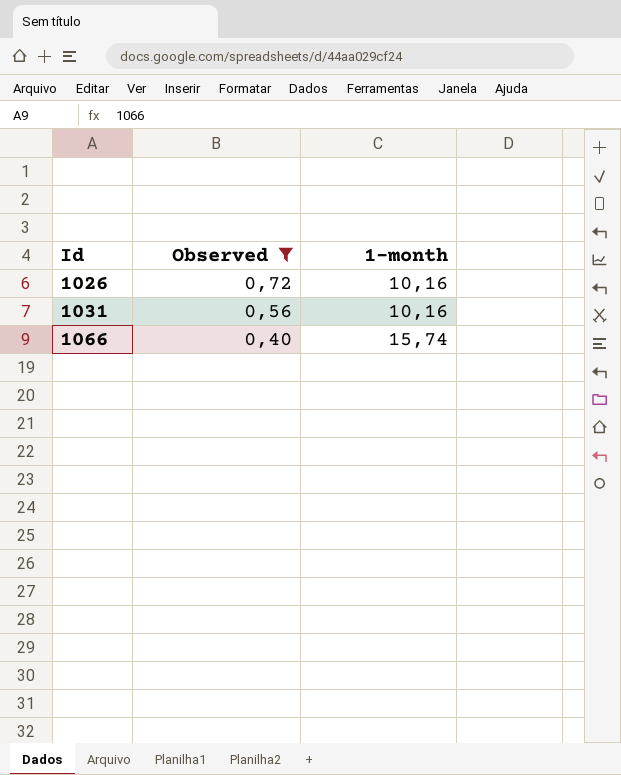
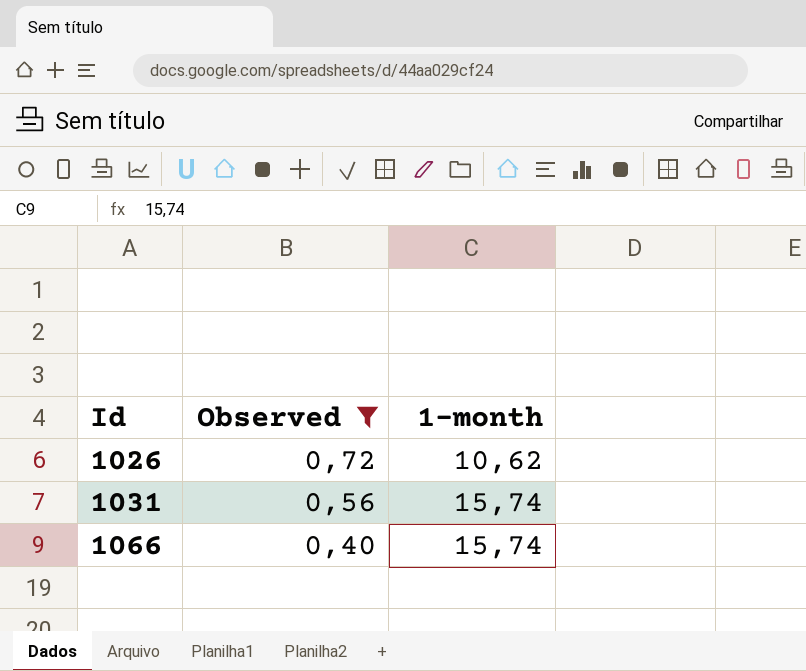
1026 | 1-month: 10,16 -> 10,62
1031 | 1-month: 10,16 -> 15,74

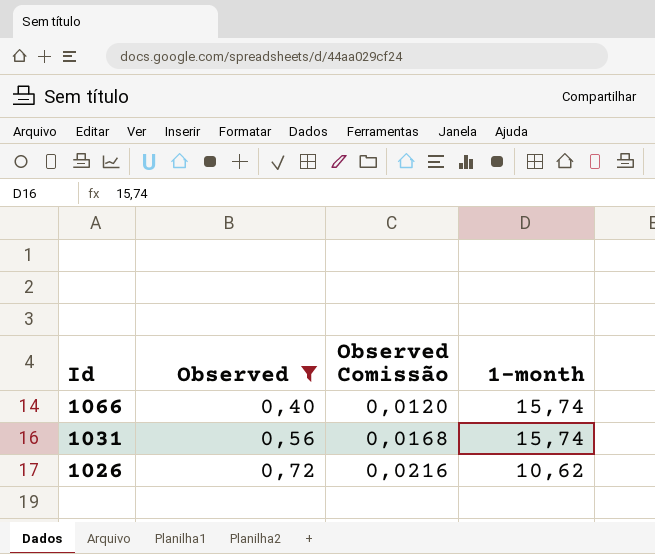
row order: Id ascending -> Id descending
column Observed Comissão | formula: none -> [Observed] * 0,03

